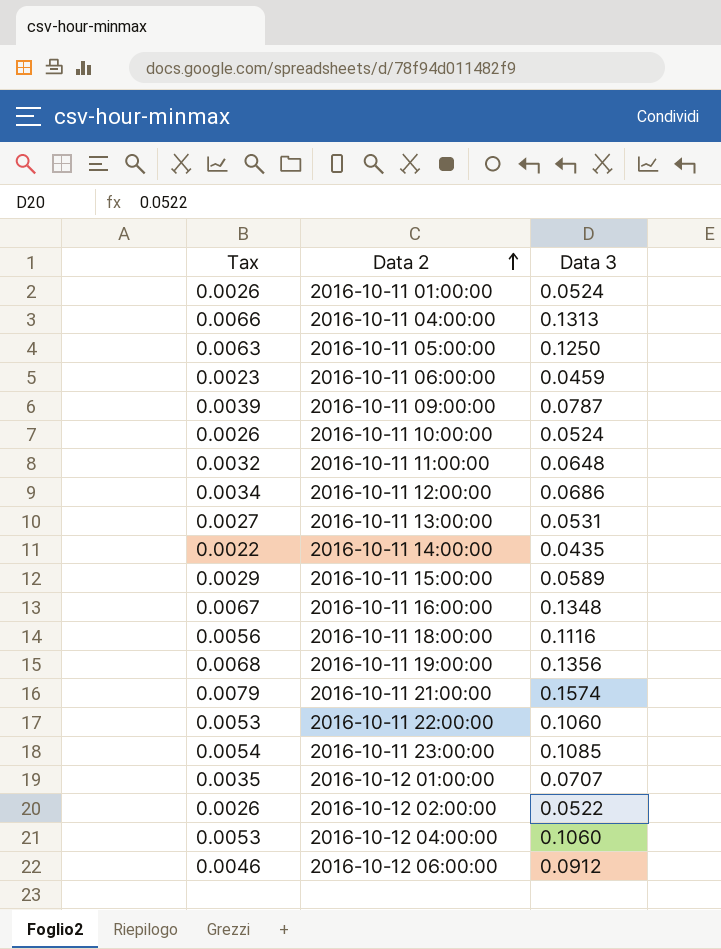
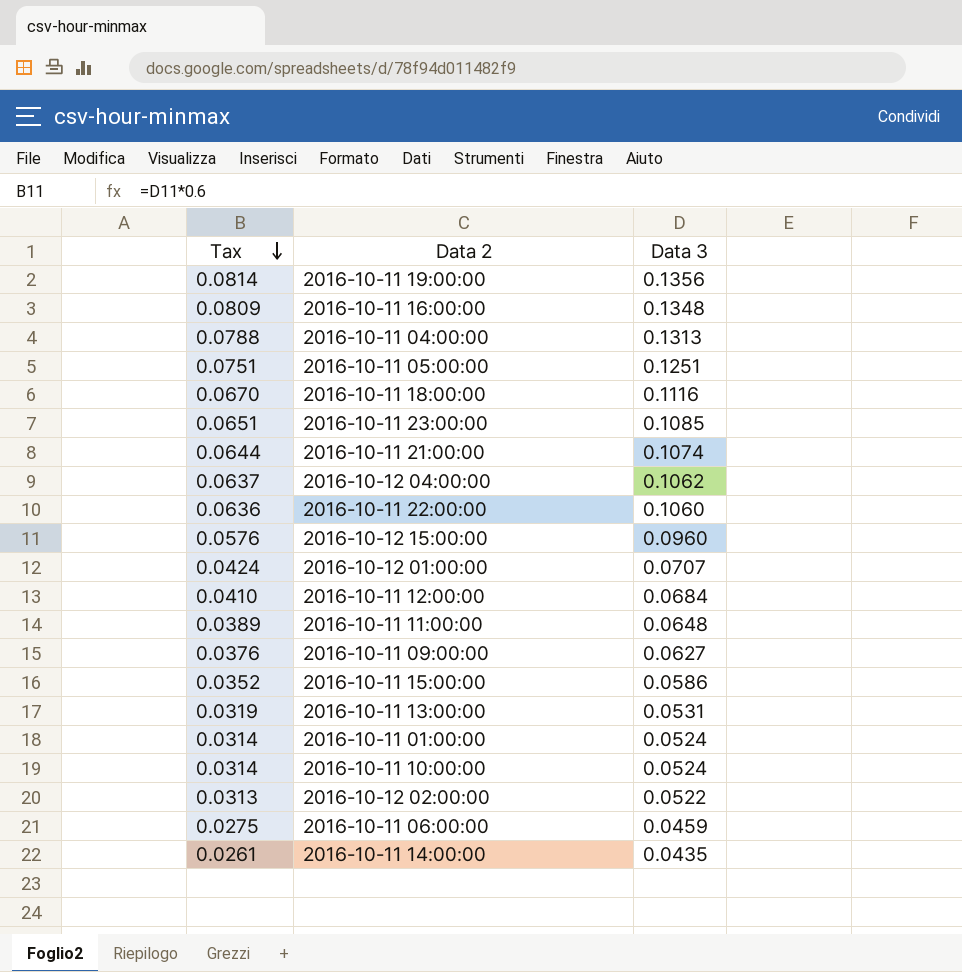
row order: Data 2 ascending -> Tax descending
column Tax | formula: [Data 3] * 0.05 -> [Data 3] * 0.6
row 2016-10-12 06:00:00: 0.0046 | 0.0912 -> none
2016-10-11 05:00:00 | Data 3: 0.1250 -> 0.1251
2016-10-11 21:00:00 | Data 3: 0.1574 -> 0.1074
2016-10-12 04:00:00 | Data 3: 0.1060 -> 0.1062
row 2016-10-12 15:00:00: none -> 0.0576 | 0.0960
2016-10-11 12:00:00 | Data 3: 0.0686 -> 0.0684
2016-10-11 09:00:00 | Data 3: 0.0787 -> 0.0627
2016-10-11 15:00:00 | Data 3: 0.0589 -> 0.0586

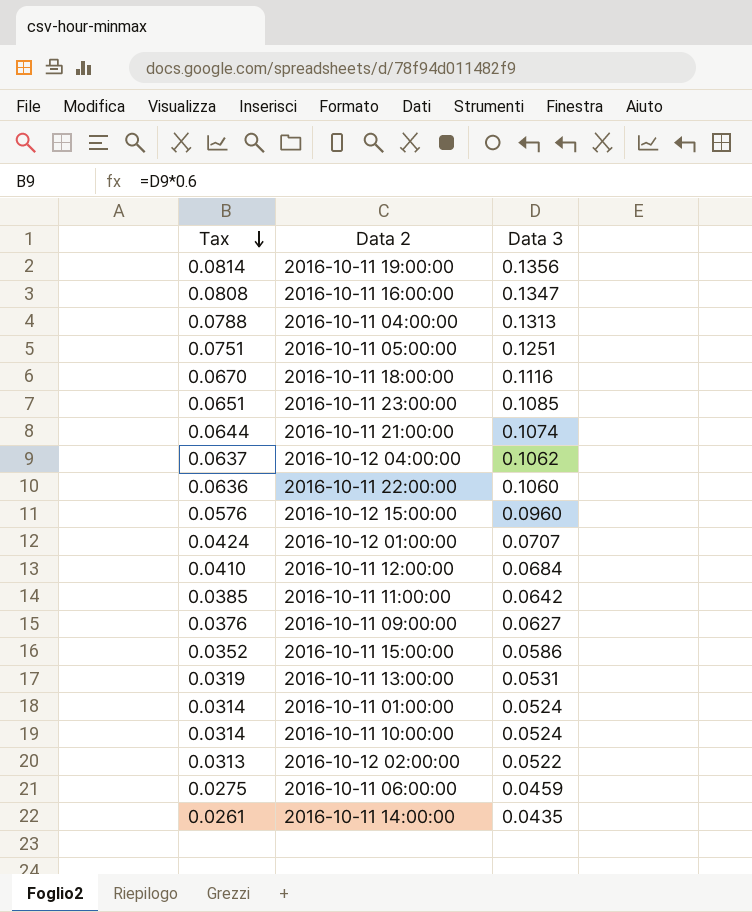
2016-10-11 16:00:00 | Tax: 0.0809 -> 0.0808
2016-10-11 16:00:00 | Data 3: 0.1348 -> 0.1347
2016-10-11 11:00:00 | Tax: 0.0389 -> 0.0385
2016-10-11 11:00:00 | Data 3: 0.0648 -> 0.0642

